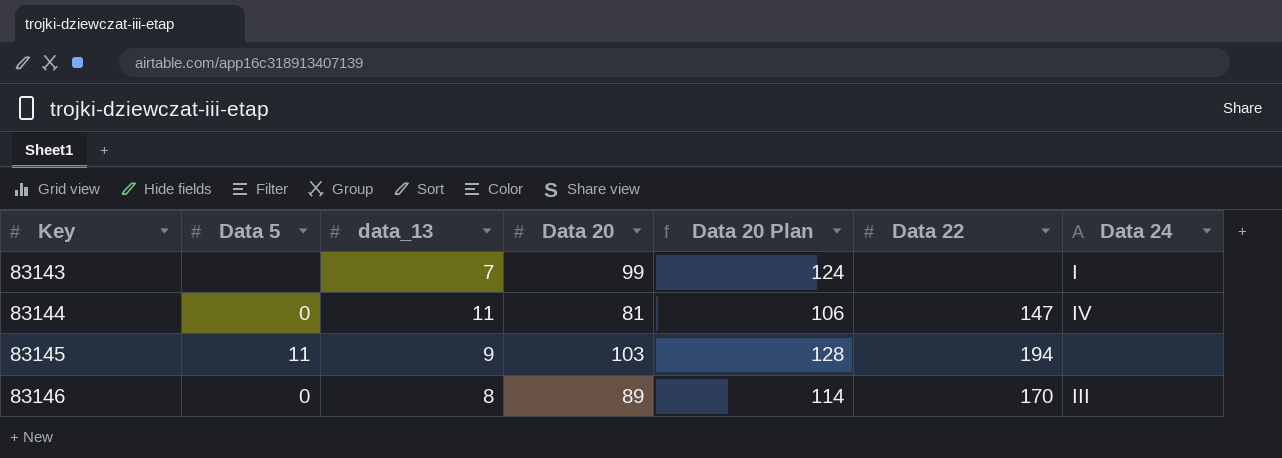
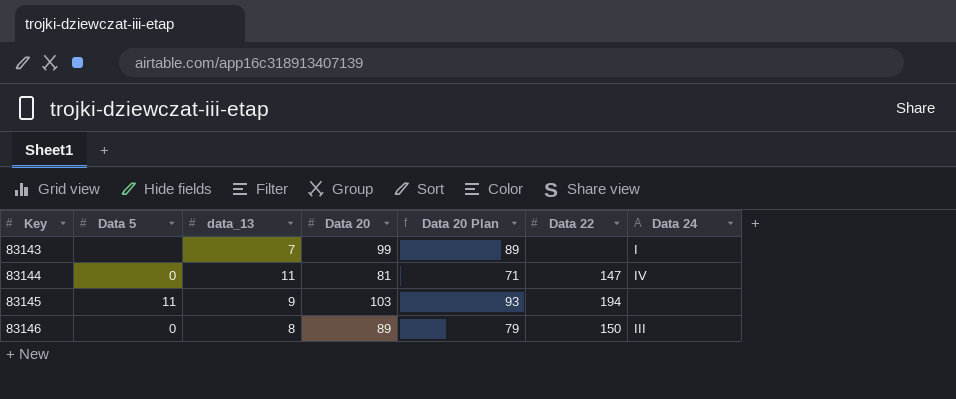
column Data 20 Plan | formula: [Data 20] + 25 -> [Data 20] - 10
83146 | Data 22: 170 -> 150

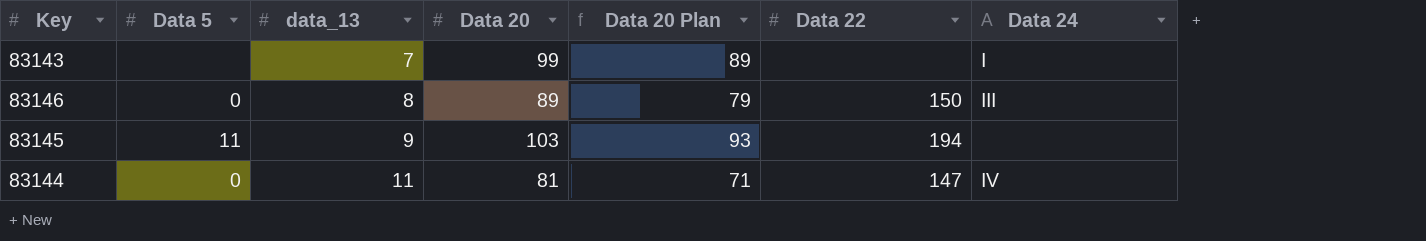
row order: Key ascending -> data_13 ascending

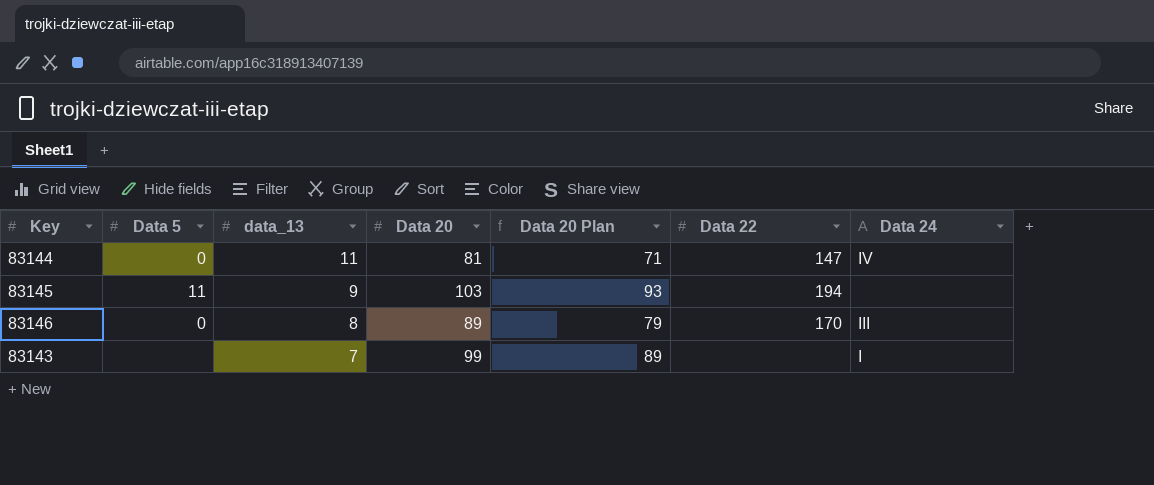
row order: data_13 ascending -> data_13 descending
83146 | Data 22: 150 -> 170

